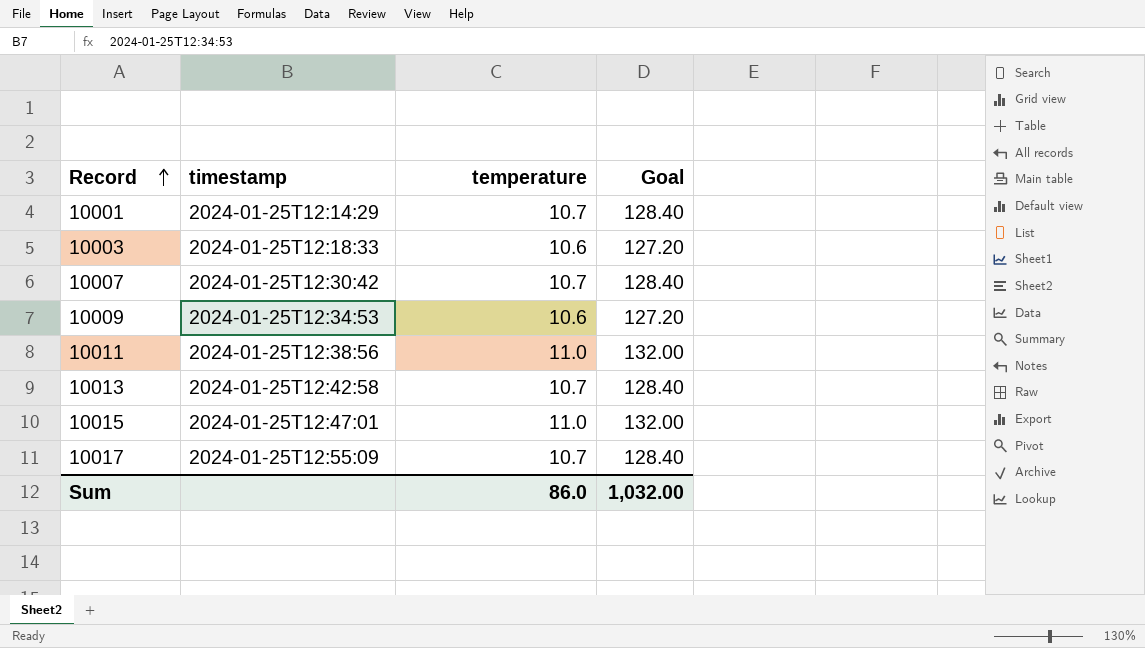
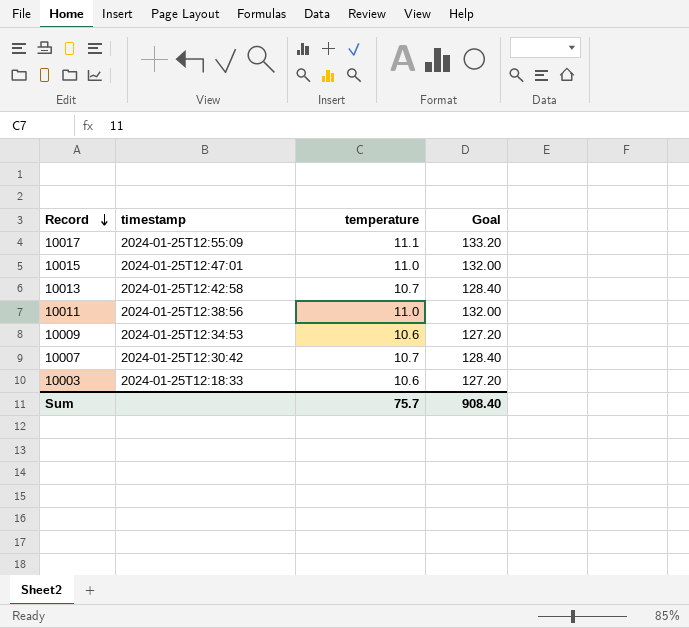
row order: Record ascending -> Record descending
row 10001: 2024-01-25T12:14:29 | 10.7 | 128.40 -> none
10017 | temperature: 10.7 -> 11.1
10017 | Goal: 128.40 -> 133.20
Sum | temperature: 86.0 -> 75.7
Sum | Goal: 1,032.00 -> 908.40

